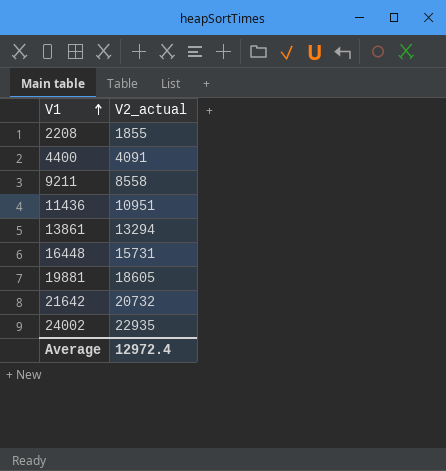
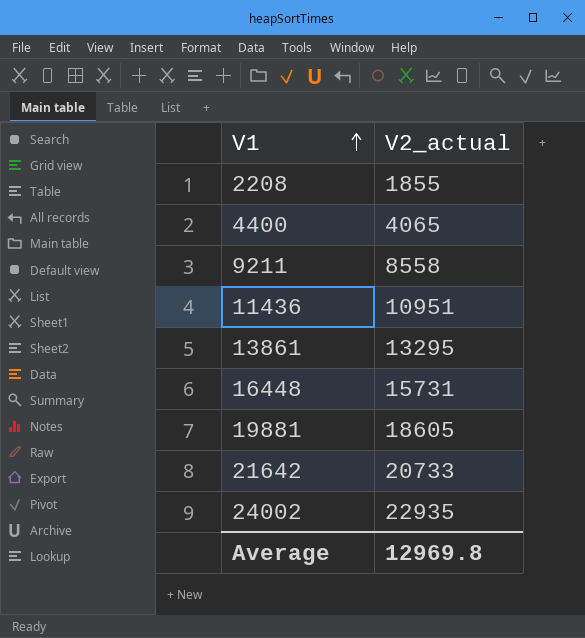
4400 | V2_actual: 4091 -> 4065
13861 | V2_actual: 13294 -> 13295
21642 | V2_actual: 20732 -> 20733
Average | V2_actual: 12972.4 -> 12969.8

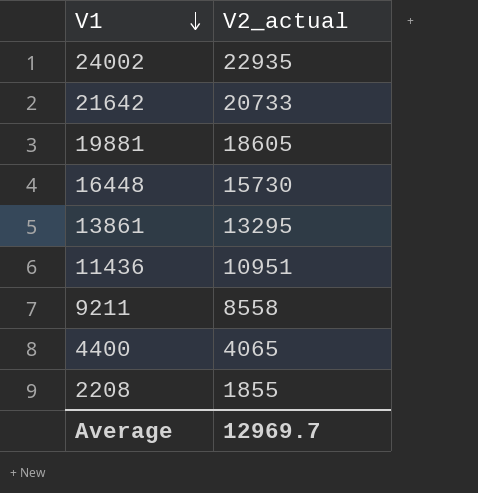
row order: V1 ascending -> V1 descending
16448 | V2_actual: 15731 -> 15730
Average | V2_actual: 12969.8 -> 12969.7

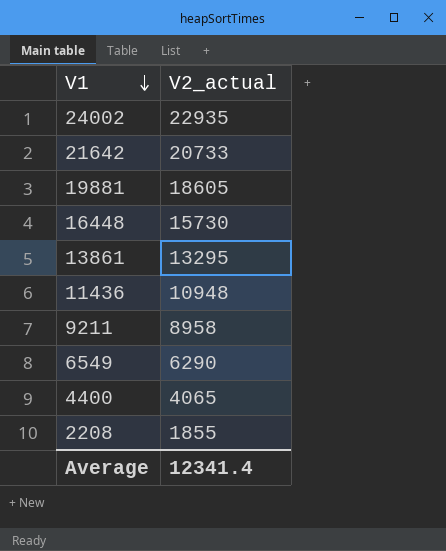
11436 | V2_actual: 10951 -> 10948
9211 | V2_actual: 8558 -> 8958
row 6549: none -> 6290
Average | V2_actual: 12969.7 -> 12341.4

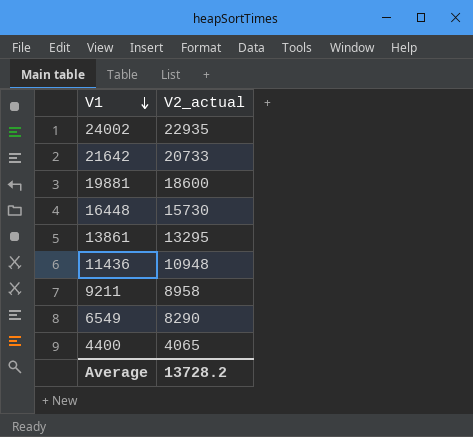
row 2208: 1855 -> none
19881 | V2_actual: 18605 -> 18600
6549 | V2_actual: 6290 -> 8290
Average | V2_actual: 12341.4 -> 13728.2

